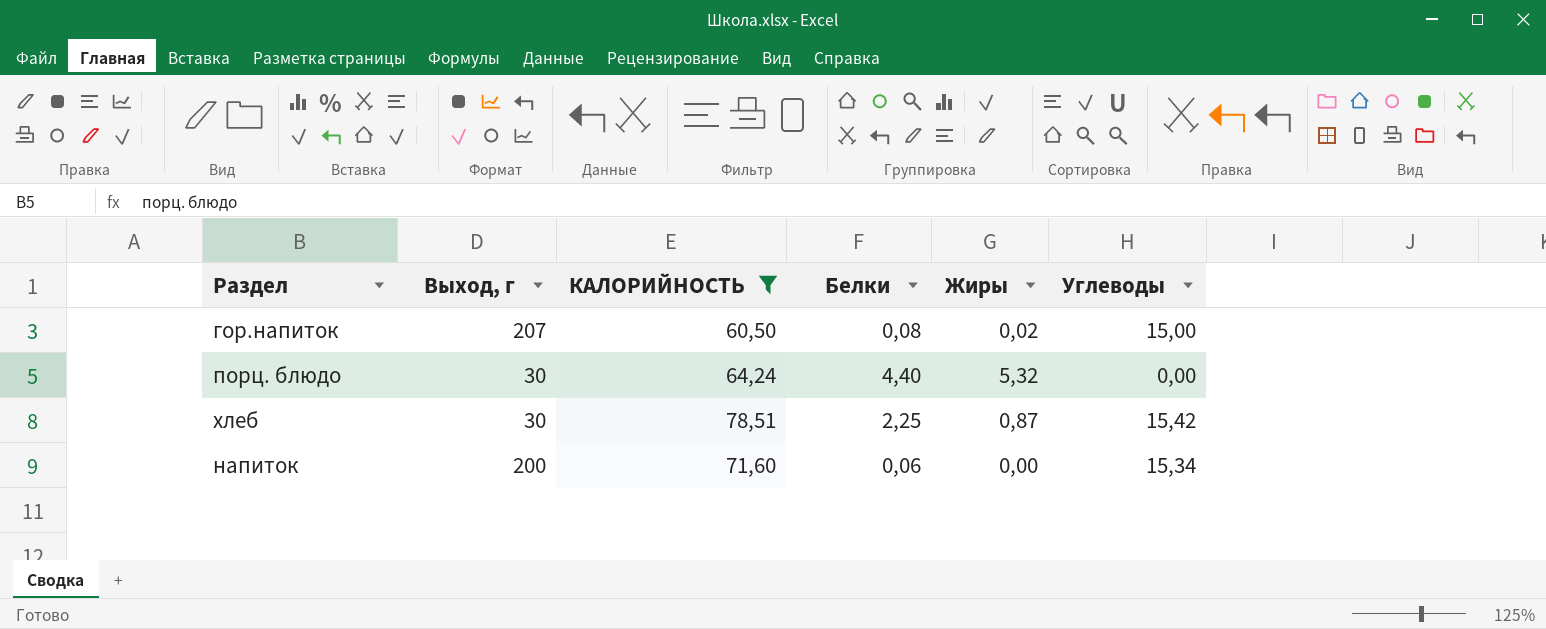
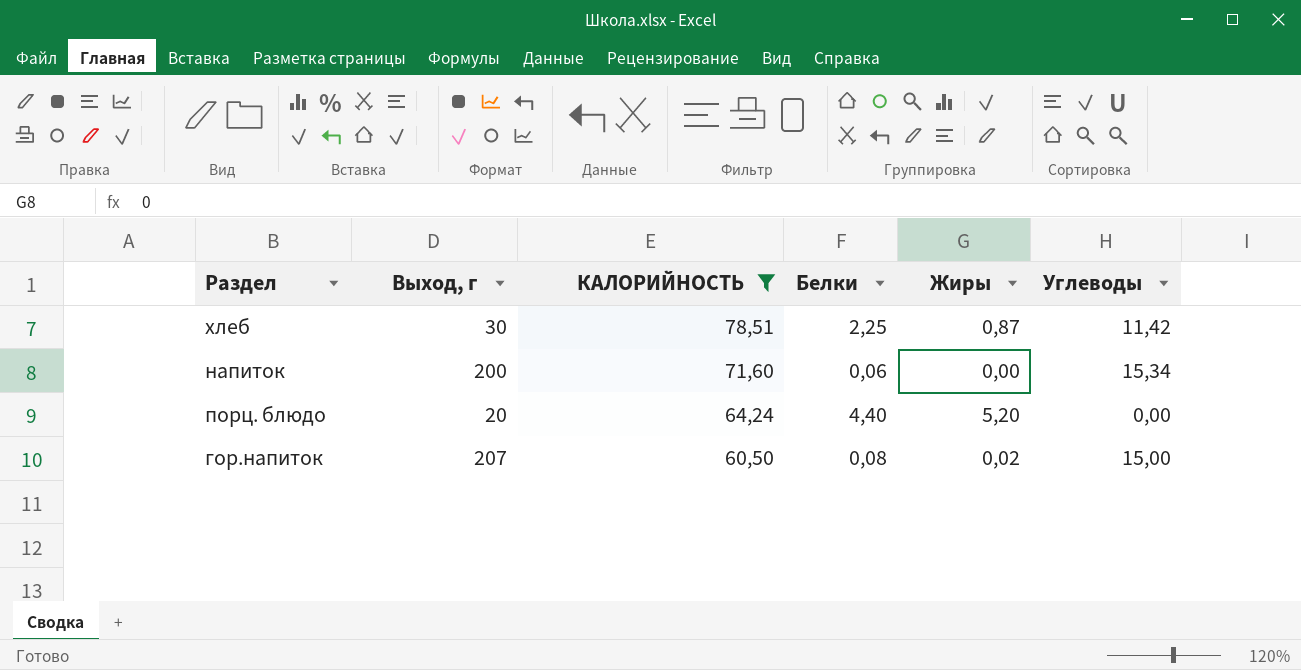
row order: none -> КАЛОРИЙНОСТЬ descending
хлеб | Углеводы: 15,42 -> 11,42
порц. блюдо | Выход, г: 30 -> 20
порц. блюдо | Жиры: 5,32 -> 5,20

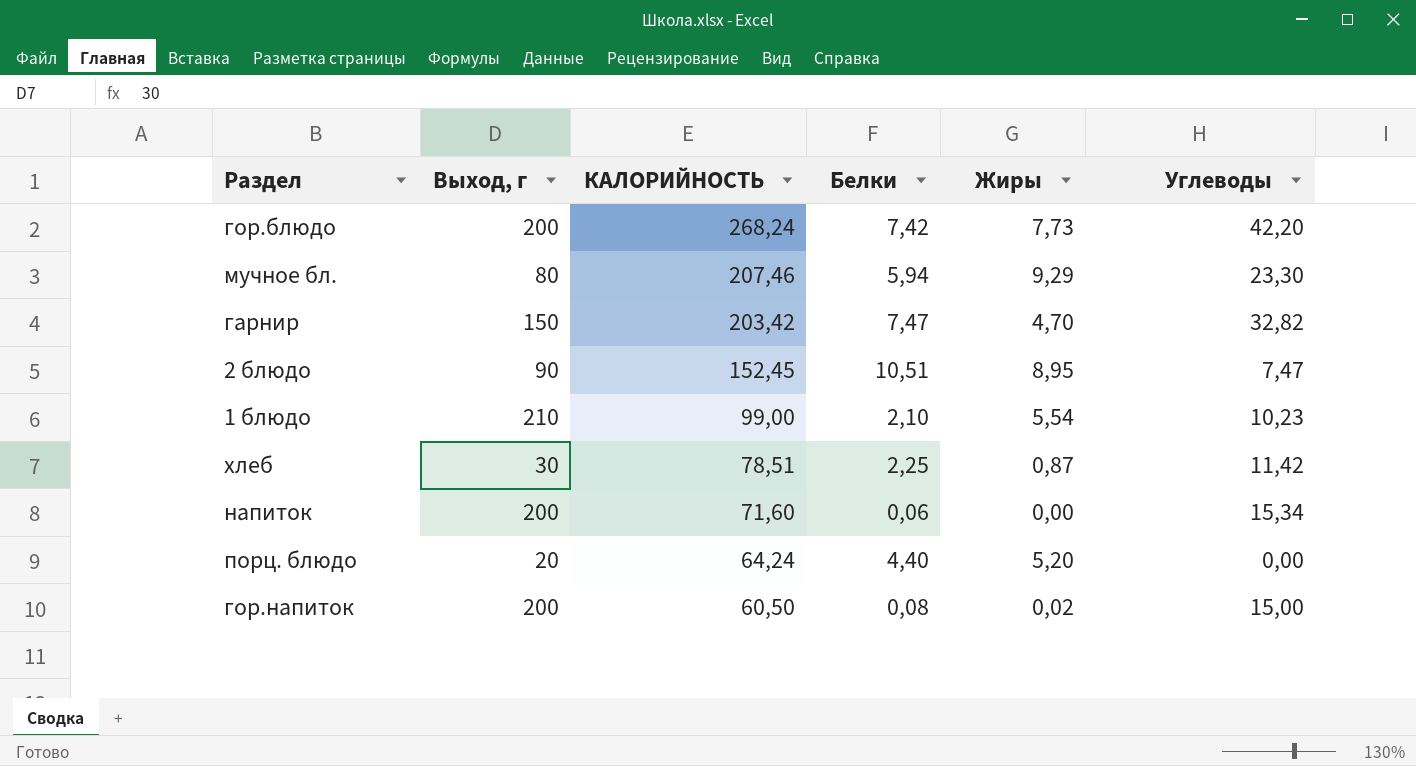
filter: КАЛОРИЙНОСТЬ <= 78,51 -> none
гор.напиток | Выход, г: 207 -> 200

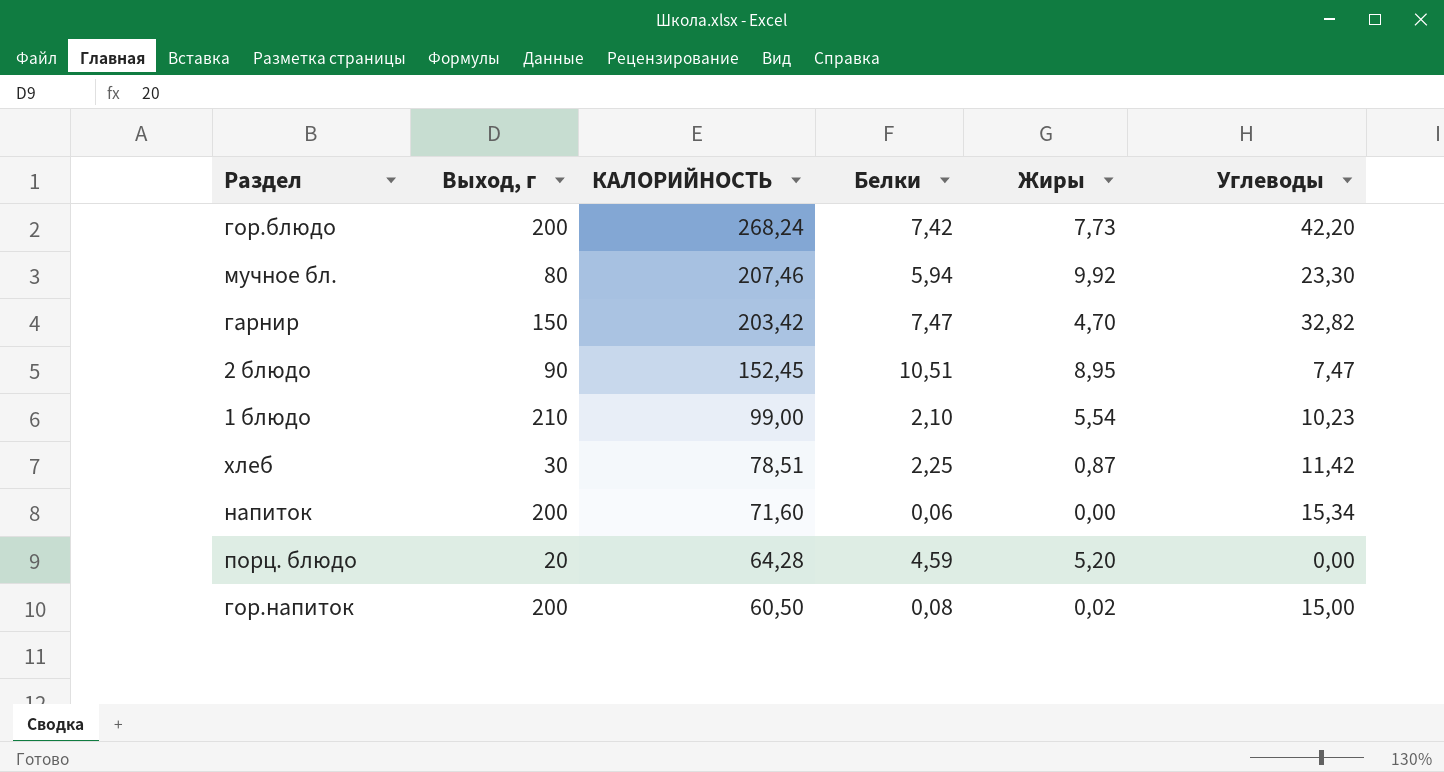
мучное бл. | Жиры: 9,29 -> 9,92
порц. блюдо | КАЛОРИЙНОСТЬ: 64,24 -> 64,28
порц. блюдо | Белки: 4,40 -> 4,59

